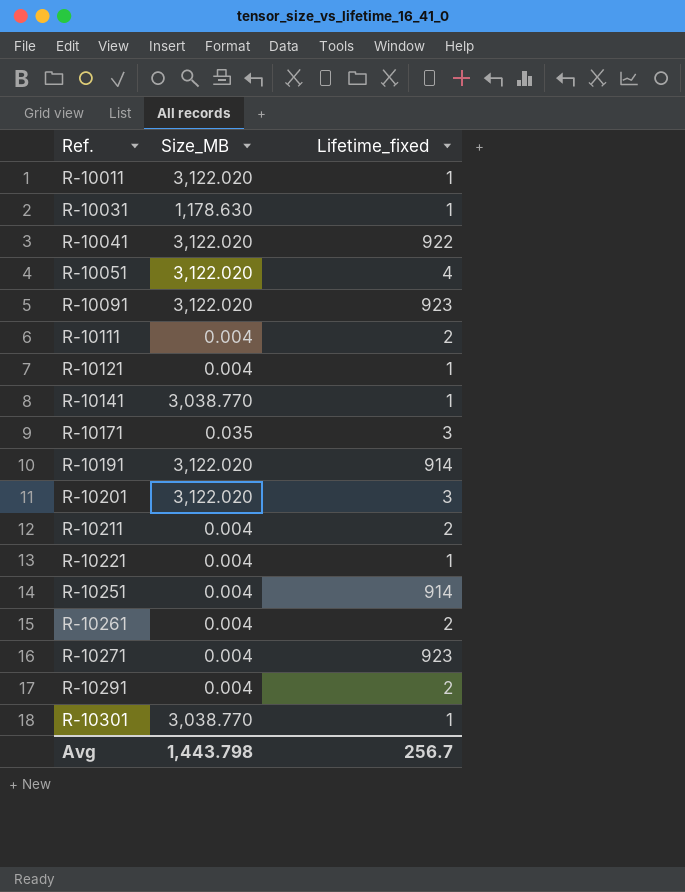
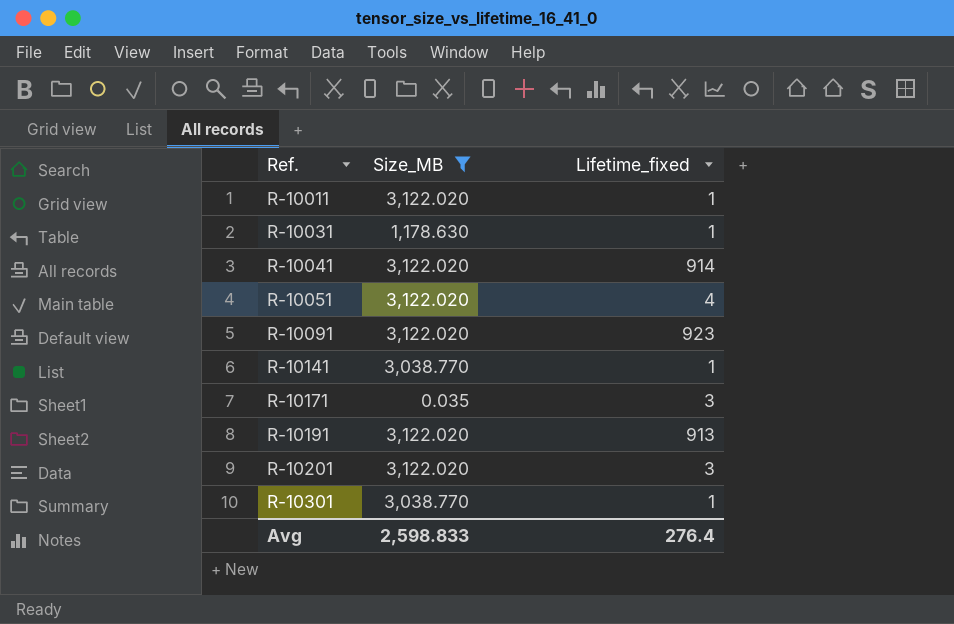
filter: none -> Size_MB != 0.004
R-10041 | Lifetime_fixed: 922 -> 914
R-10191 | Lifetime_fixed: 914 -> 913
Avg | Size_MB: 1,443.798 -> 2,598.833
Avg | Lifetime_fixed: 256.7 -> 276.4

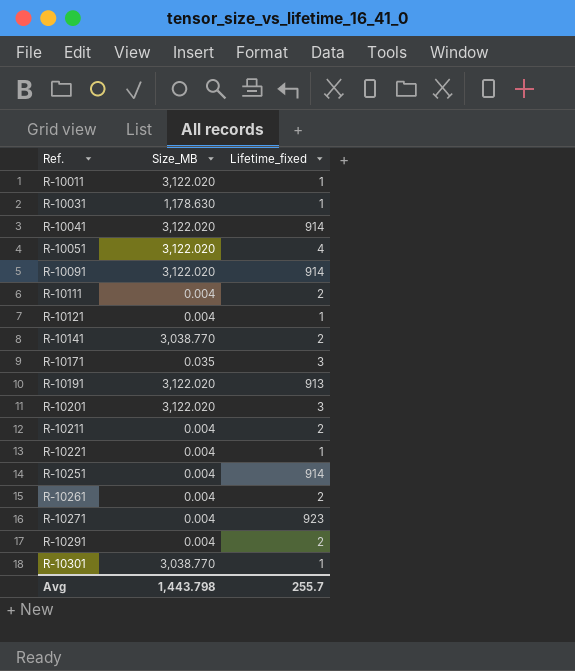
filter: Size_MB != 0.004 -> none
R-10091 | Lifetime_fixed: 923 -> 914
R-10141 | Lifetime_fixed: 1 -> 2
Avg | Size_MB: 2,598.833 -> 1,443.798
Avg | Lifetime_fixed: 276.4 -> 255.7

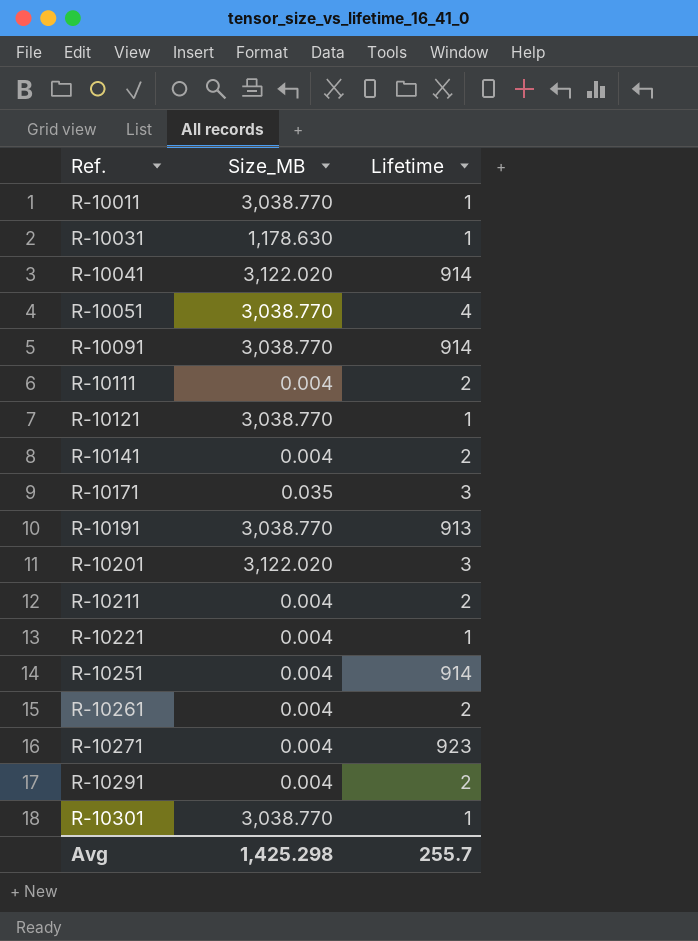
column name: Lifetime_fixed -> Lifetime
R-10011 | Size_MB: 3,122.020 -> 3,038.770
R-10051 | Size_MB: 3,122.020 -> 3,038.770
R-10091 | Size_MB: 3,122.020 -> 3,038.770
R-10121 | Size_MB: 0.004 -> 3,038.770
R-10141 | Size_MB: 3,038.770 -> 0.004
R-10191 | Size_MB: 3,122.020 -> 3,038.770
Avg | Size_MB: 1,443.798 -> 1,425.298

